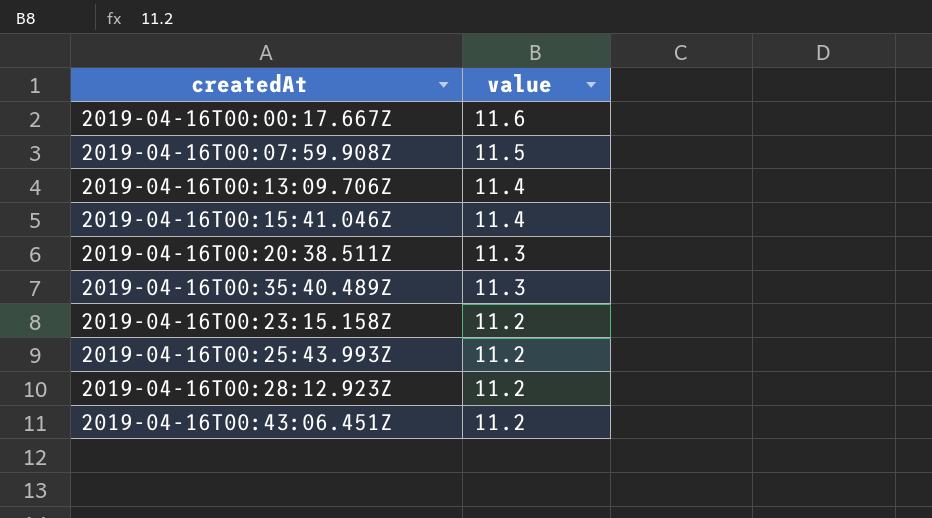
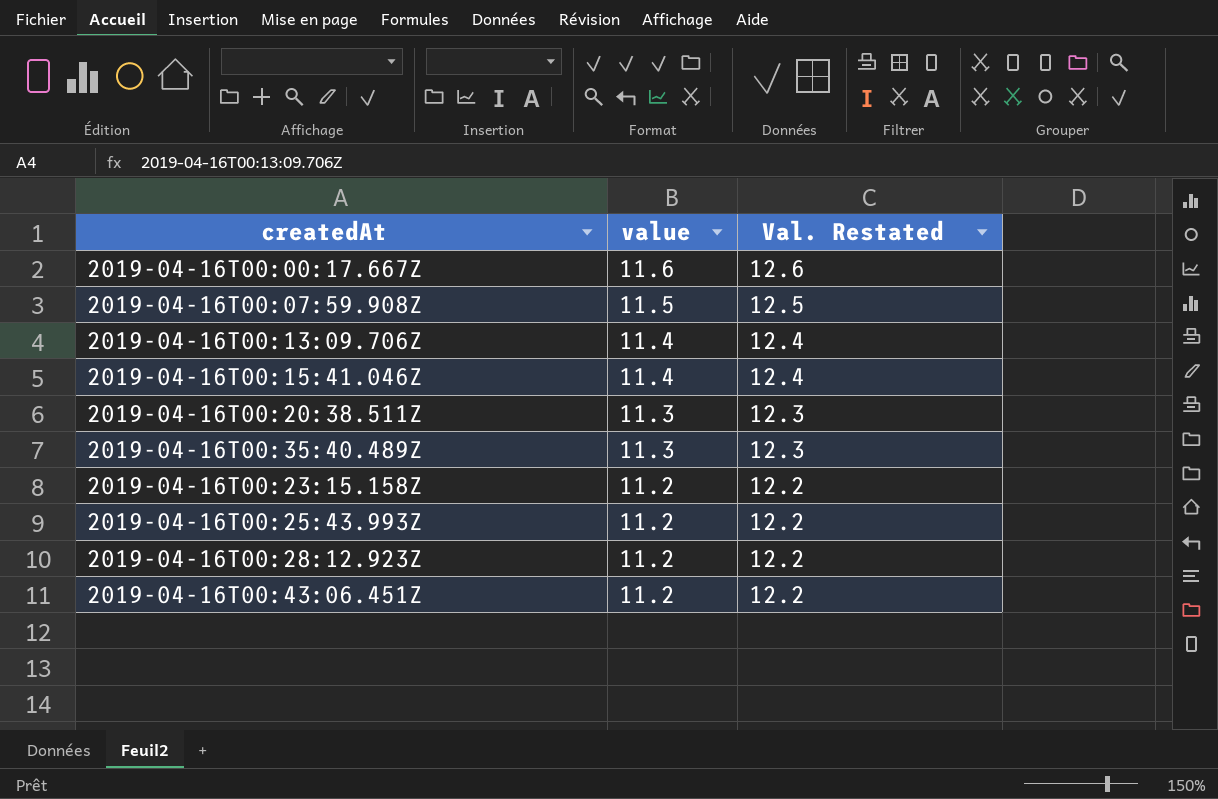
column Val. Restated | formula: none -> [value] + 1

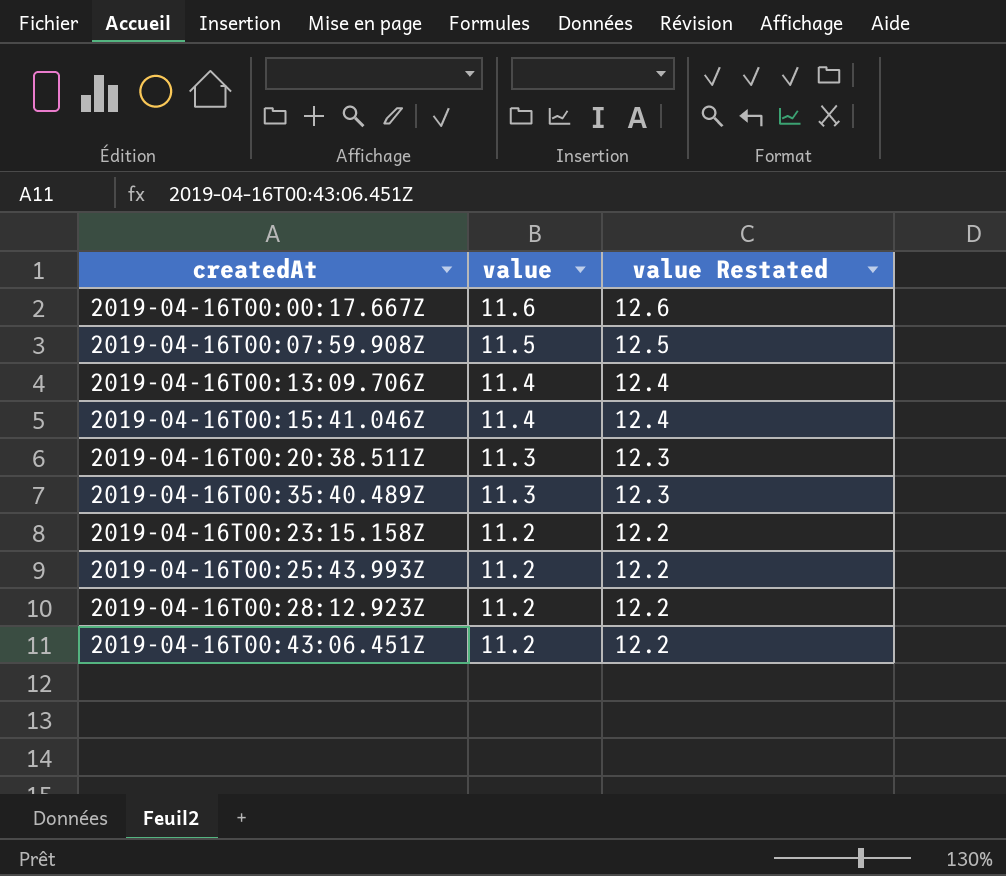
column name: Val. Restated -> value Restated

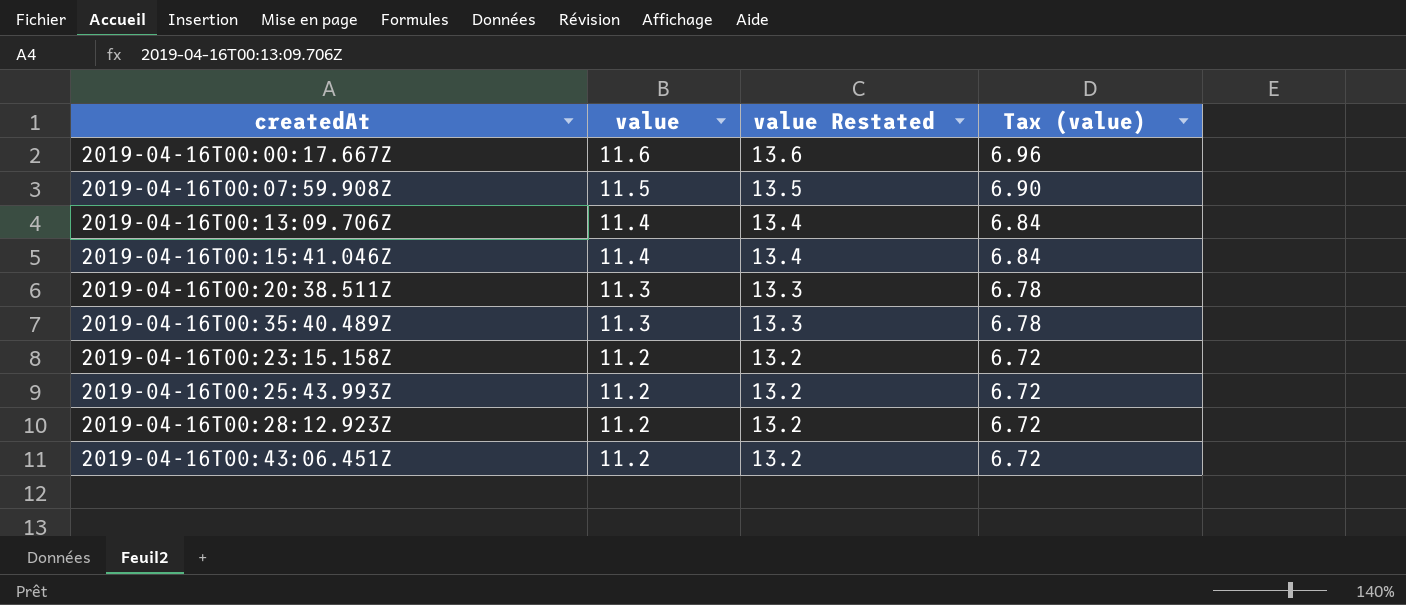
column value Restated | formula: [value] + 1 -> [value] + 2
column Tax (value) | formula: none -> [value] * 0.6

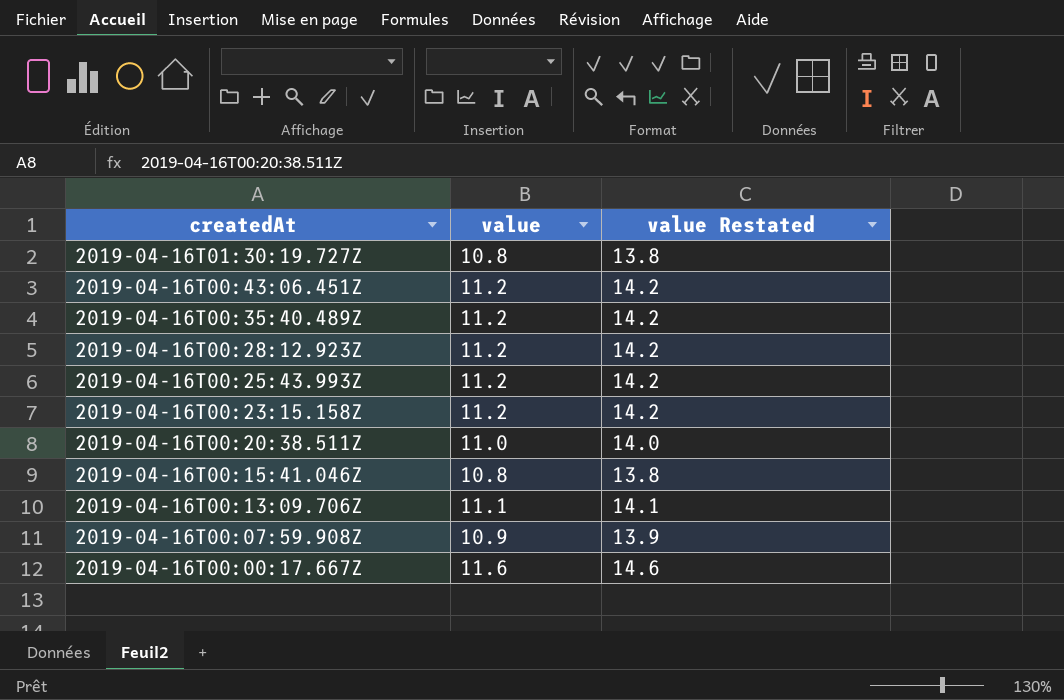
row order: value descending -> createdAt descending
column Tax (value) | formula: [value] * 0.6 -> none
column value Restated | formula: [value] + 2 -> [value] + 3
row 2019-04-16T01:30:19.727Z: none -> 10.8 | 13.8
2019-04-16T00:35:40.489Z | value: 11.3 -> 11.2
2019-04-16T00:20:38.511Z | value: 11.3 -> 11.0
2019-04-16T00:15:41.046Z | value: 11.4 -> 10.8
2019-04-16T00:13:09.706Z | value: 11.4 -> 11.1
2019-04-16T00:07:59.908Z | value: 11.5 -> 10.9

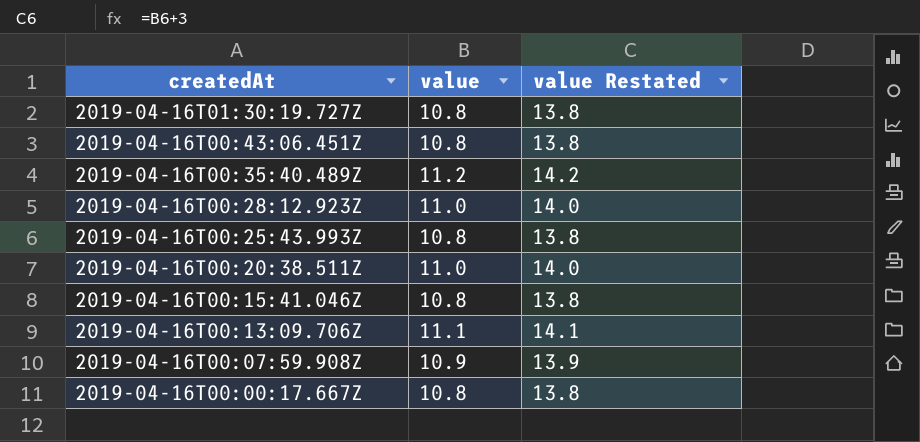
row 2019-04-16T00:23:15.158Z: 11.2 | 14.2 -> none
2019-04-16T00:43:06.451Z | value: 11.2 -> 10.8
2019-04-16T00:43:06.451Z | value Restated: 14.2 -> 13.8
2019-04-16T00:28:12.923Z | value: 11.2 -> 11.0
2019-04-16T00:28:12.923Z | value Restated: 14.2 -> 14.0
2019-04-16T00:25:43.993Z | value: 11.2 -> 10.8
2019-04-16T00:25:43.993Z | value Restated: 14.2 -> 13.8
2019-04-16T00:00:17.667Z | value: 11.6 -> 10.8
2019-04-16T00:00:17.667Z | value Restated: 14.6 -> 13.8

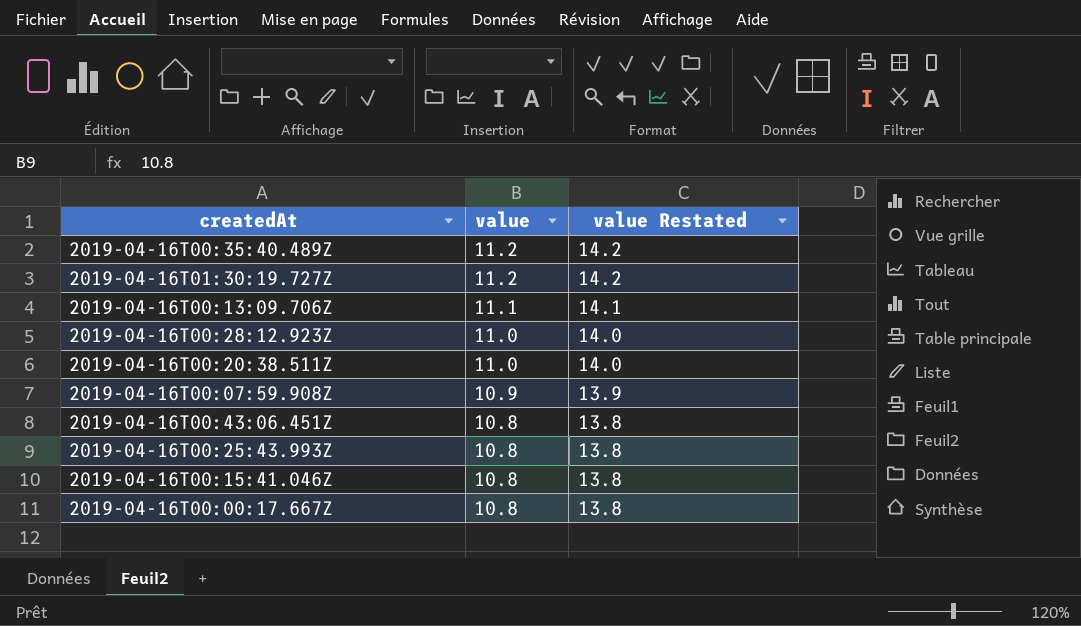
row order: createdAt descending -> value descending
2019-04-16T01:30:19.727Z | value: 10.8 -> 11.2
2019-04-16T01:30:19.727Z | value Restated: 13.8 -> 14.2

